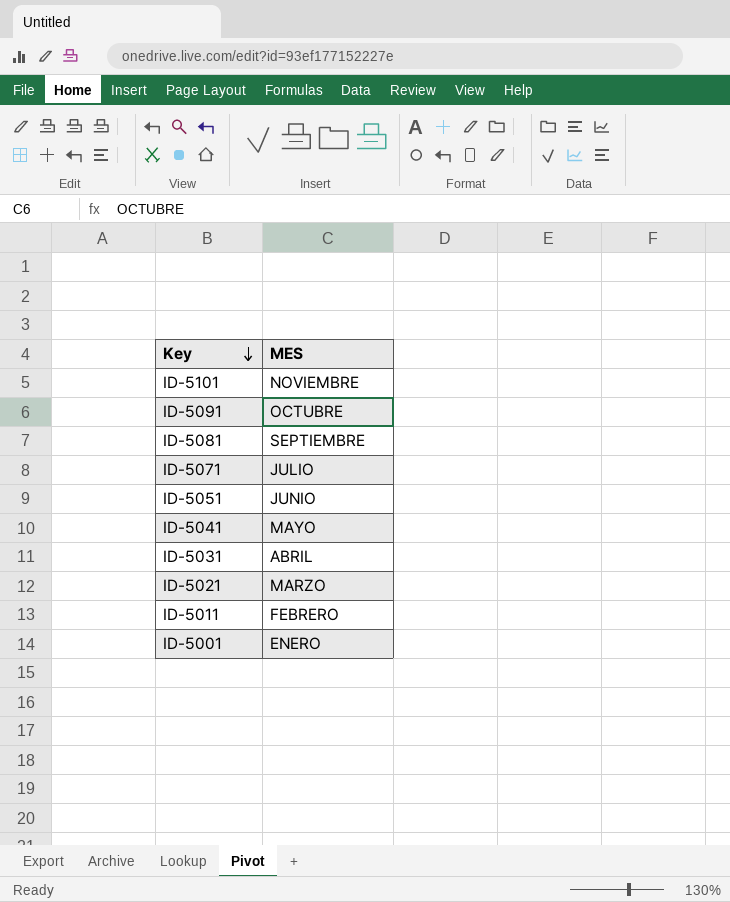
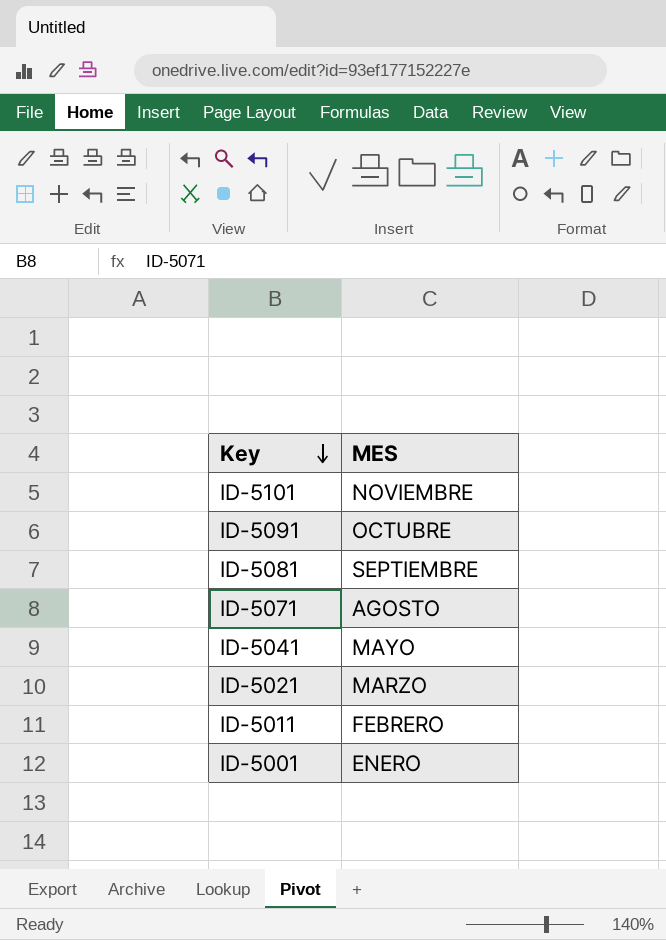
row ID-5051: JUNIO -> none
row ID-5031: ABRIL -> none
ID-5071 | MES: JULIO -> AGOSTO

